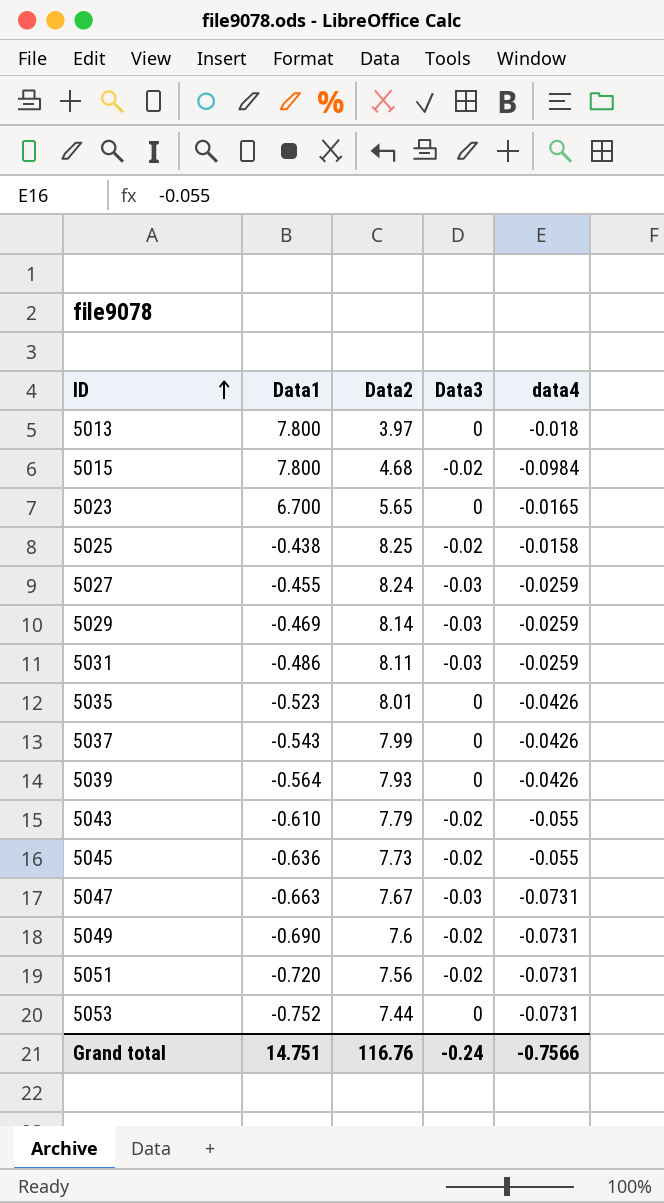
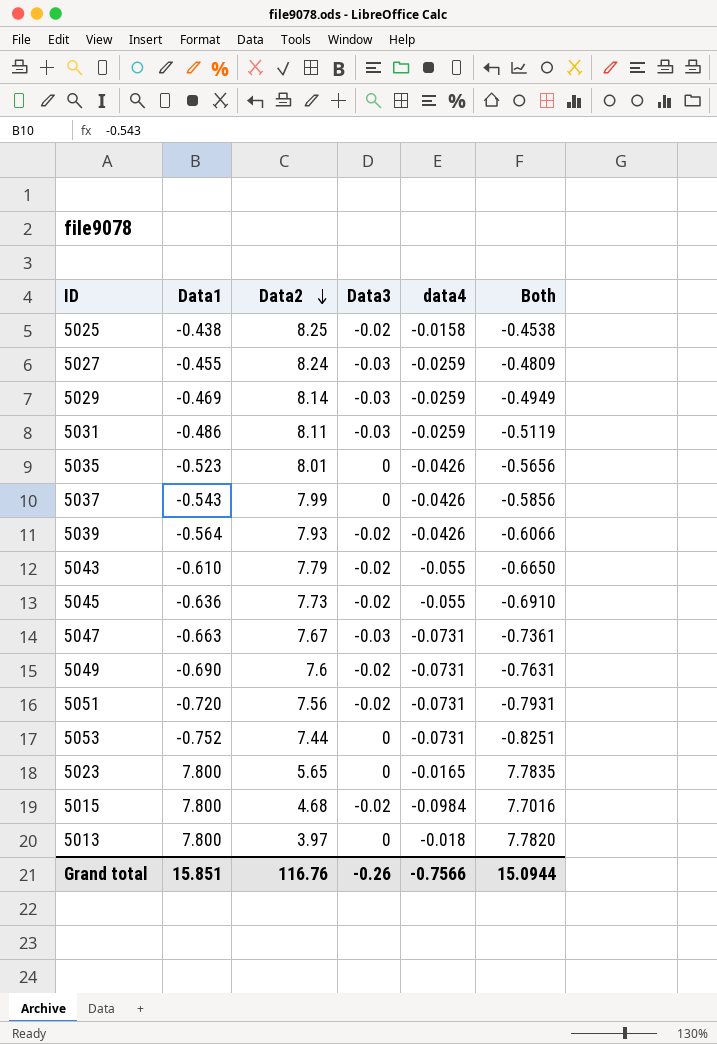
row order: ID ascending -> Data2 descending
column Both | formula: none -> [Data1] + [data4]
5039 | Data3: 0 -> -0.02
5023 | Data1: 6.700 -> 7.800
Grand total | Data1: 14.751 -> 15.851
Grand total | Data3: -0.24 -> -0.26

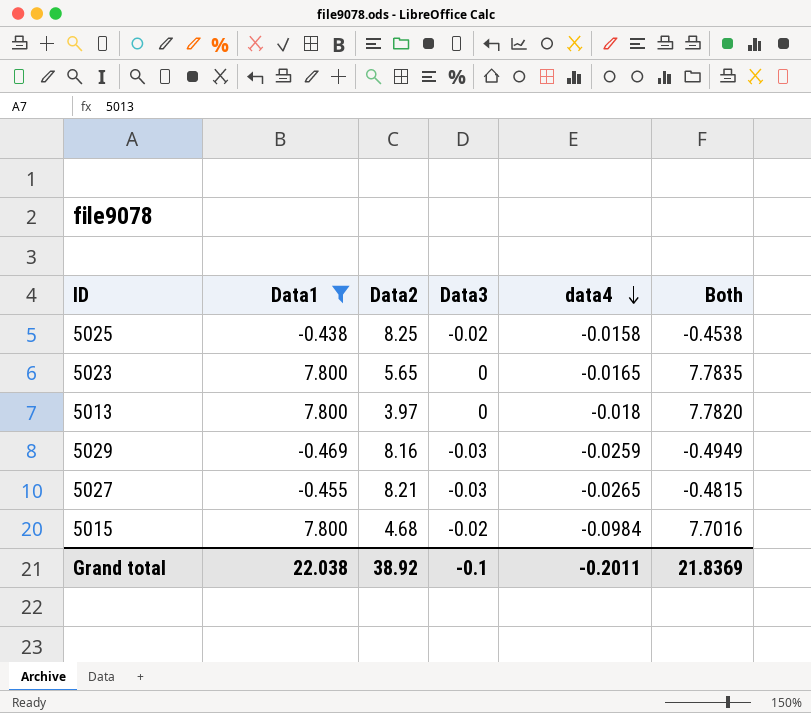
filter: none -> Data1 >= -0.469
row order: Data2 descending -> data4 descending
5029 | Data2: 8.14 -> 8.16
5027 | Data2: 8.24 -> 8.21
5027 | data4: -0.0259 -> -0.0265
5027 | Both: -0.4809 -> -0.4815
Grand total | Data1: 15.851 -> 22.038
Grand total | Data2: 116.76 -> 38.92
Grand total | Data3: -0.26 -> -0.1
Grand total | data4: -0.7566 -> -0.2011
Grand total | Both: 15.0944 -> 21.8369

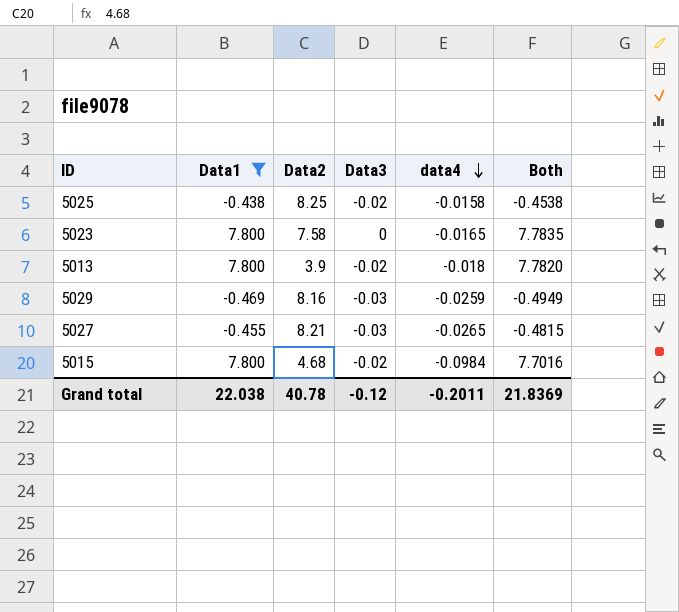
5023 | Data2: 5.65 -> 7.58
5013 | Data2: 3.97 -> 3.9
5013 | Data3: 0 -> -0.02
Grand total | Data2: 38.92 -> 40.78
Grand total | Data3: -0.1 -> -0.12

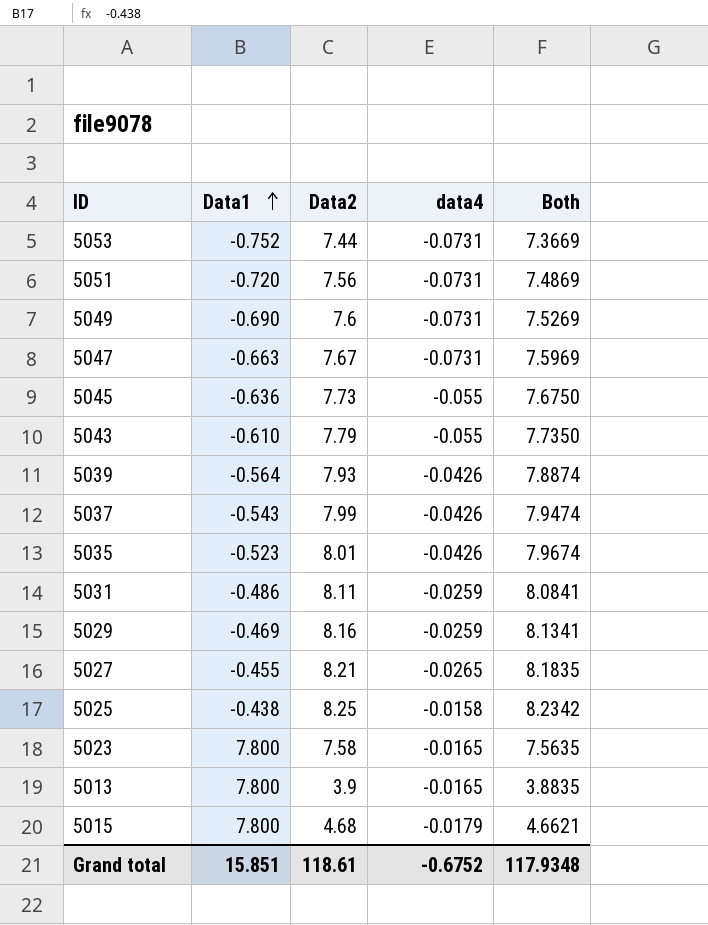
filter: Data1 >= -0.469 -> none
row order: data4 descending -> Data1 ascending
column Data3 | position: 4 -> none
column Both | formula: [Data1] + [data4] -> [Data2] + [data4]
5013 | data4: -0.018 -> -0.0165
5015 | data4: -0.0984 -> -0.0179
Grand total | Data1: 22.038 -> 15.851
Grand total | Data2: 40.78 -> 118.61
Grand total | data4: -0.2011 -> -0.6752
Grand total | Both: 21.8369 -> 117.9348

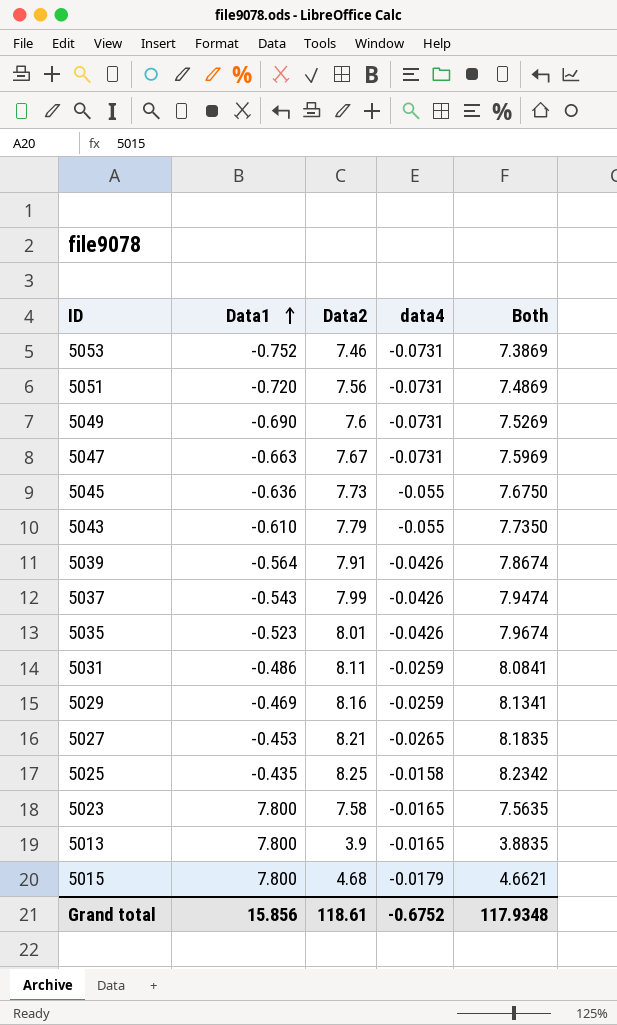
5053 | Data2: 7.44 -> 7.46
5053 | Both: 7.3669 -> 7.3869
5039 | Data2: 7.93 -> 7.91
5039 | Both: 7.8874 -> 7.8674
5027 | Data1: -0.455 -> -0.453
5025 | Data1: -0.438 -> -0.435
Grand total | Data1: 15.851 -> 15.856

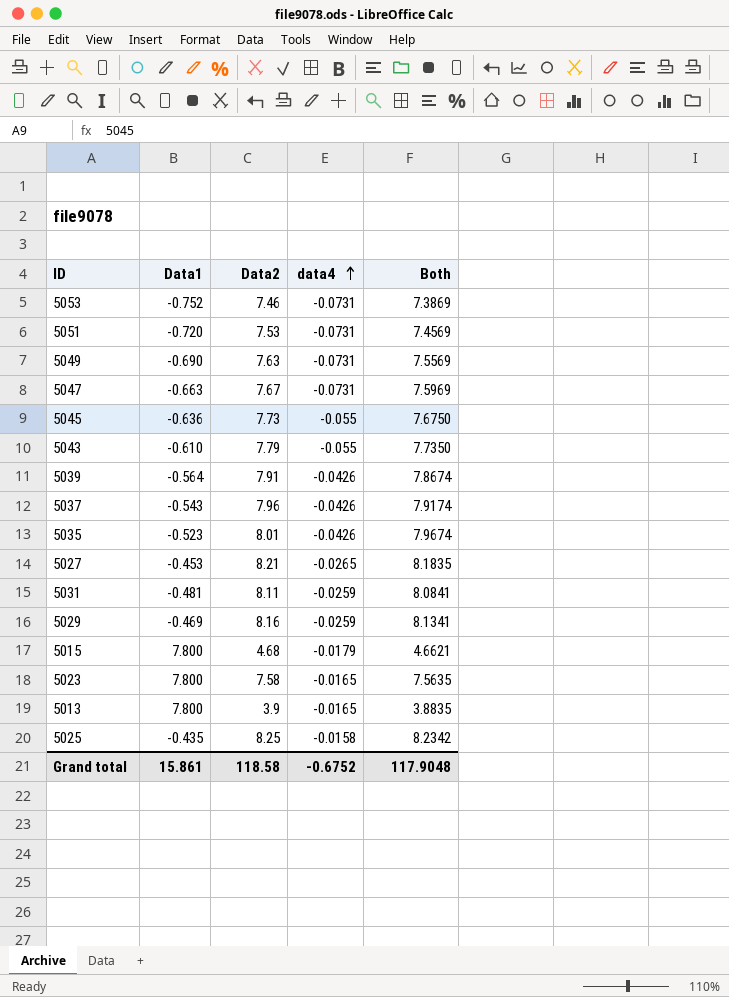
row order: Data1 ascending -> data4 ascending
5051 | Data2: 7.56 -> 7.53
5051 | Both: 7.4869 -> 7.4569
5049 | Data2: 7.6 -> 7.63
5049 | Both: 7.5269 -> 7.5569
5037 | Data2: 7.99 -> 7.96
5037 | Both: 7.9474 -> 7.9174
5031 | Data1: -0.486 -> -0.481
Grand total | Data1: 15.856 -> 15.861
Grand total | Data2: 118.61 -> 118.58
Grand total | Both: 117.9348 -> 117.9048

